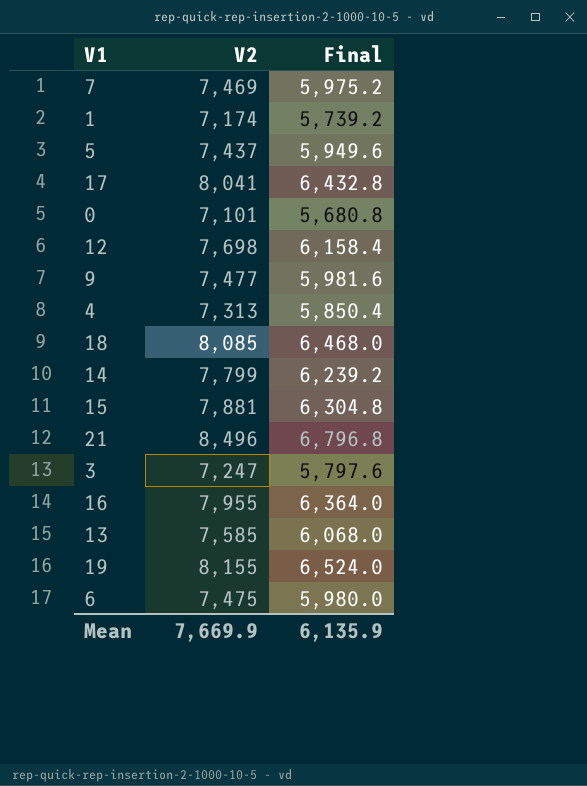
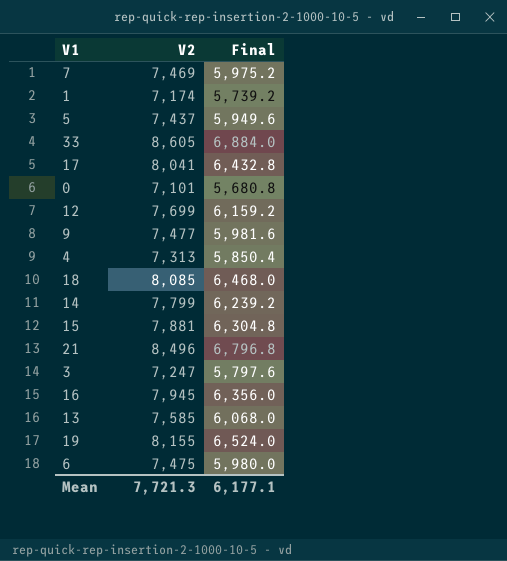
row 33: none -> 8,605 | 6,884.0
12 | V2: 7,698 -> 7,699
12 | Final: 6,158.4 -> 6,159.2
16 | V2: 7,955 -> 7,945
16 | Final: 6,364.0 -> 6,356.0
Mean | V2: 7,669.9 -> 7,721.3
Mean | Final: 6,135.9 -> 6,177.1

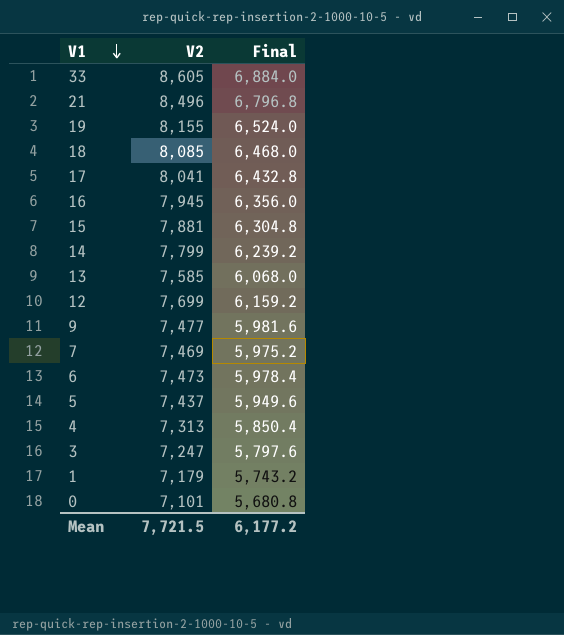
row order: none -> V1 descending
6 | V2: 7,475 -> 7,473
6 | Final: 5,980.0 -> 5,978.4
1 | V2: 7,174 -> 7,179
1 | Final: 5,739.2 -> 5,743.2
Mean | V2: 7,721.3 -> 7,721.5
Mean | Final: 6,177.1 -> 6,177.2

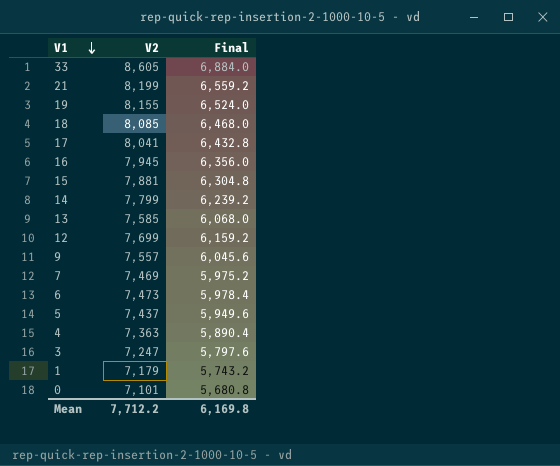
21 | V2: 8,496 -> 8,199
21 | Final: 6,796.8 -> 6,559.2
9 | V2: 7,477 -> 7,557
9 | Final: 5,981.6 -> 6,045.6
4 | V2: 7,313 -> 7,363
4 | Final: 5,850.4 -> 5,890.4
Mean | V2: 7,721.5 -> 7,712.2
Mean | Final: 6,177.2 -> 6,169.8

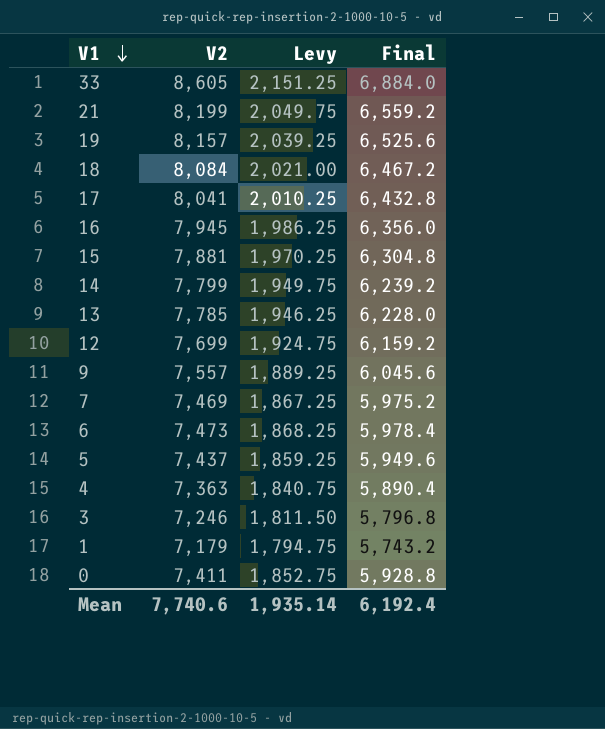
column Levy | formula: none -> [V2] * 0.25
19 | V2: 8,155 -> 8,157
19 | Final: 6,524.0 -> 6,525.6
18 | V2: 8,085 -> 8,084
18 | Final: 6,468.0 -> 6,467.2
13 | V2: 7,585 -> 7,785
13 | Final: 6,068.0 -> 6,228.0
3 | V2: 7,247 -> 7,246
3 | Final: 5,797.6 -> 5,796.8
0 | V2: 7,101 -> 7,411
0 | Final: 5,680.8 -> 5,928.8
Mean | V2: 7,712.2 -> 7,740.6
Mean | Final: 6,169.8 -> 6,192.4

